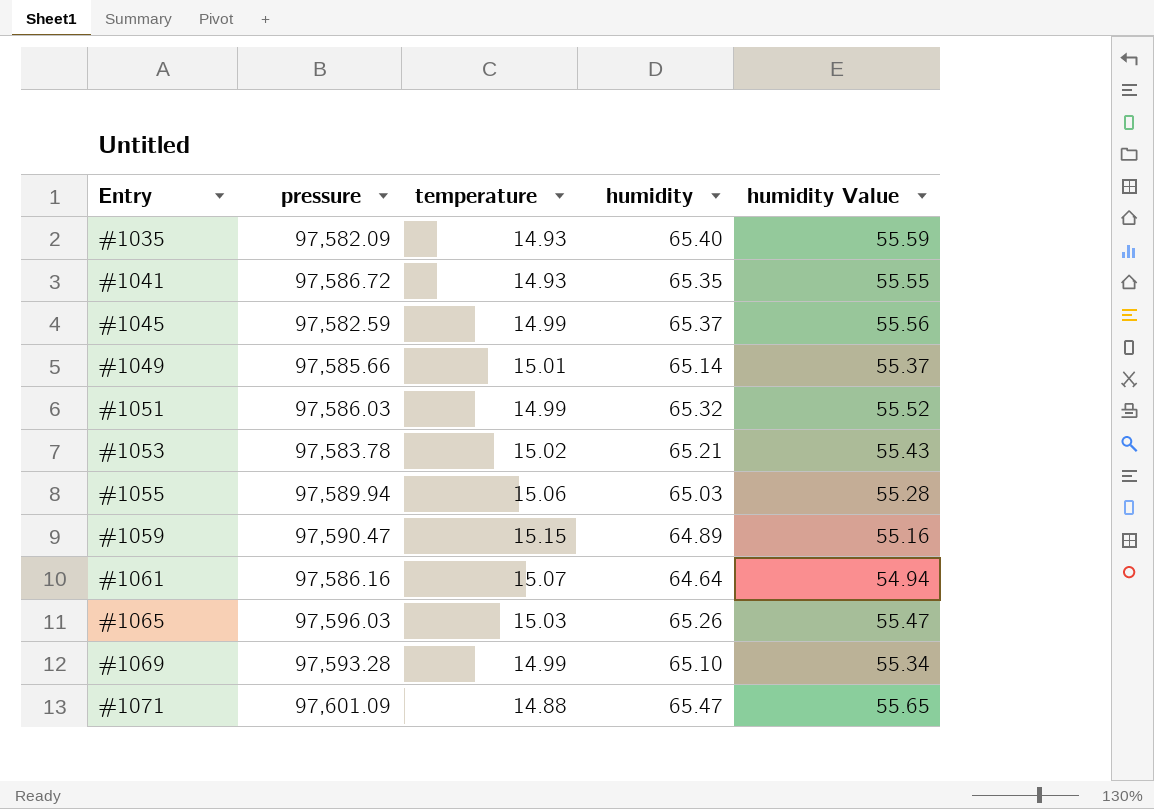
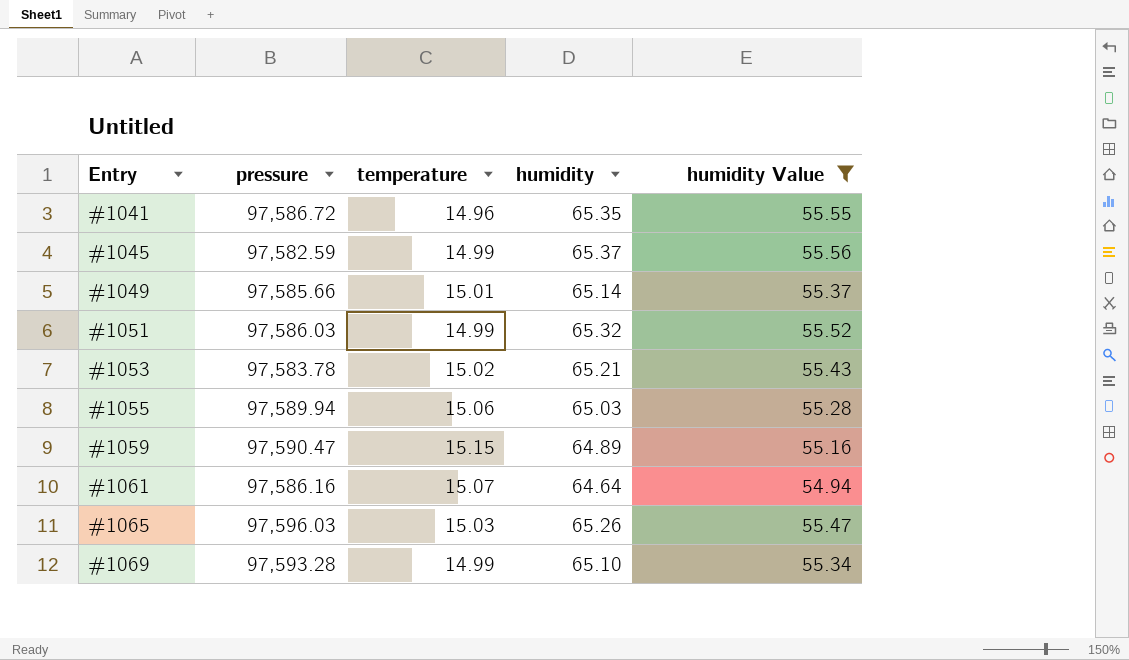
filter: none -> humidity Value <= 55.56
#1041 | temperature: 14.93 -> 14.96

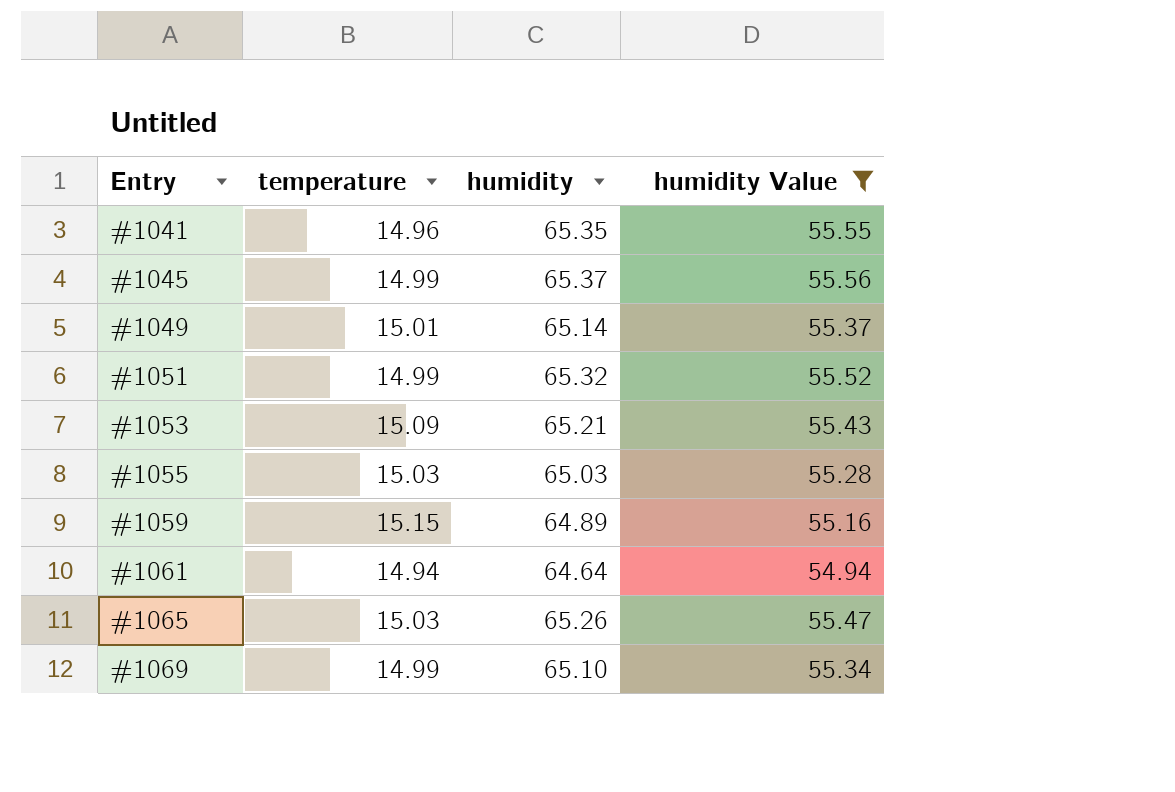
column pressure | position: 2 -> none
#1053 | temperature: 15.02 -> 15.09
#1055 | temperature: 15.06 -> 15.03
#1061 | temperature: 15.07 -> 14.94

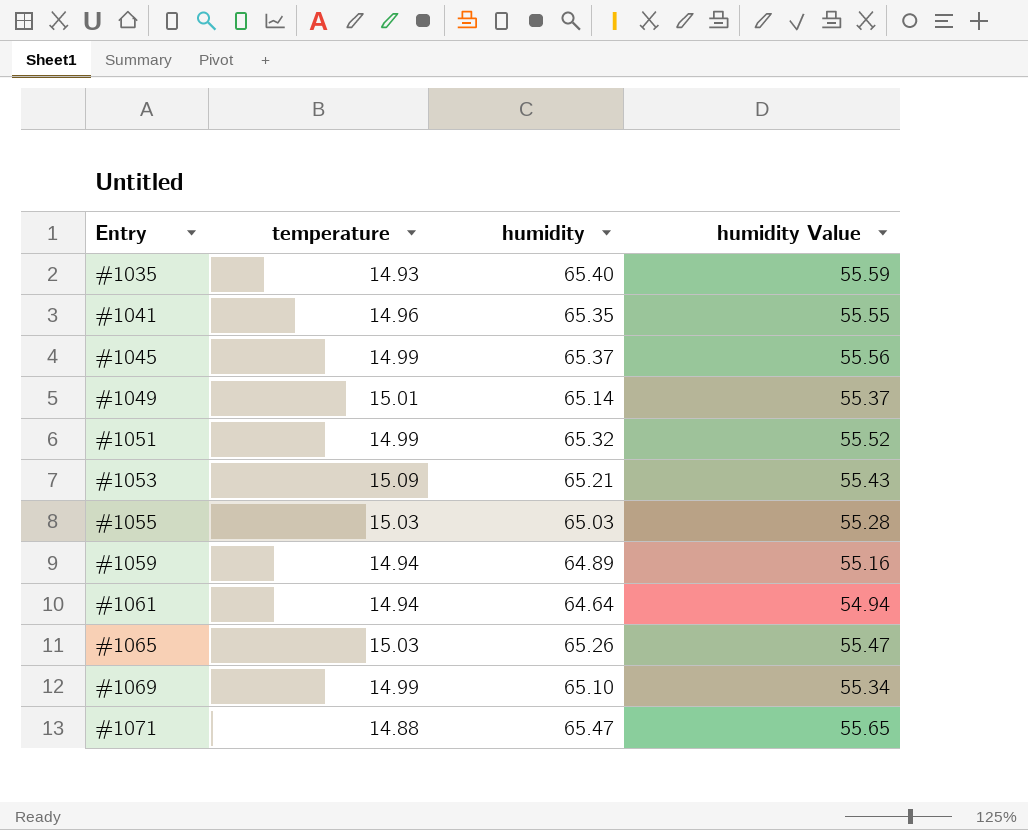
filter: humidity Value <= 55.56 -> none
#1059 | temperature: 15.15 -> 14.94

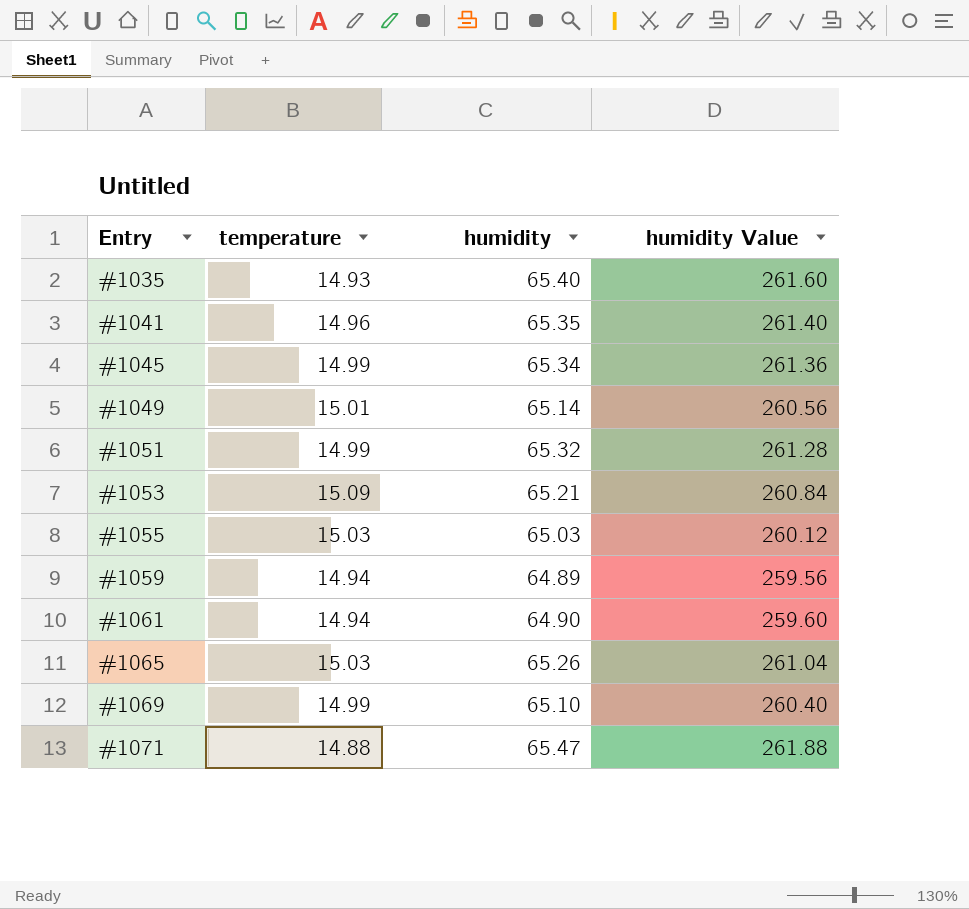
column humidity Value | formula: [humidity] * 0.85 -> [humidity] * 4
#1045 | humidity: 65.37 -> 65.34
#1061 | humidity: 64.64 -> 64.90

